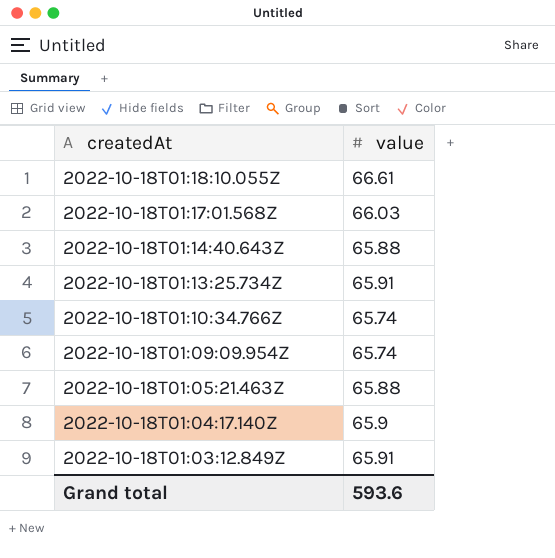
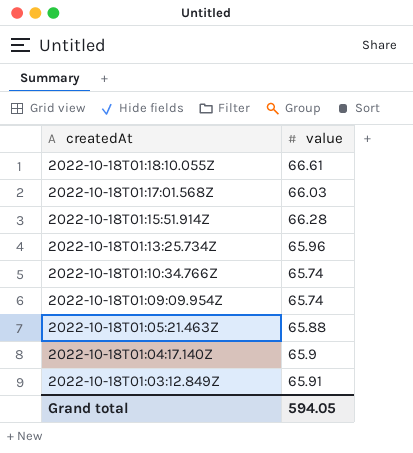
row 2022-10-18T01:14:40.643Z: 65.88 -> none
row 2022-10-18T01:15:51.914Z: none -> 66.28
2022-10-18T01:13:25.734Z | value: 65.91 -> 65.96
Grand total | value: 593.6 -> 594.05

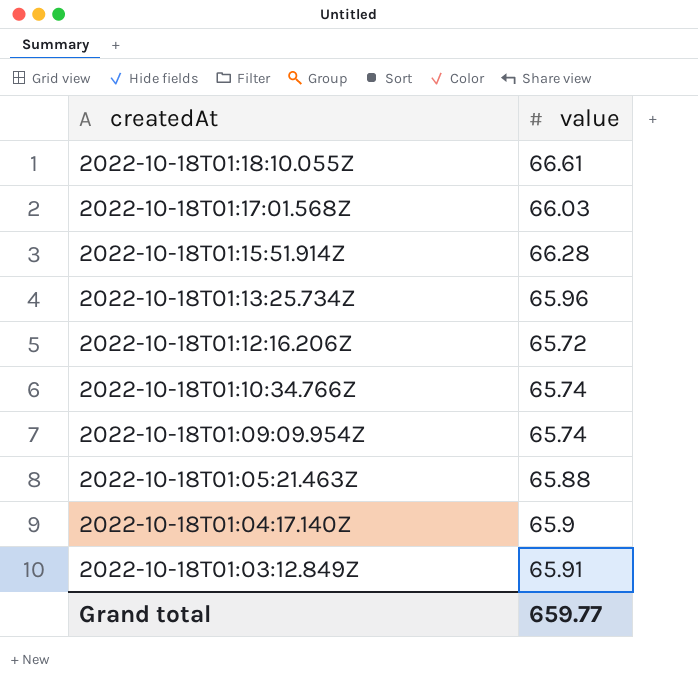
row 2022-10-18T01:12:16.206Z: none -> 65.72
Grand total | value: 594.05 -> 659.77

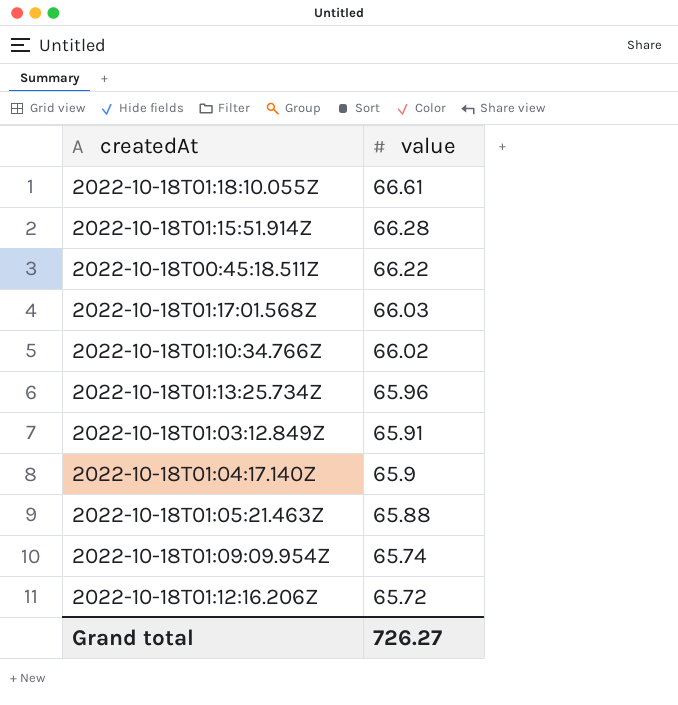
row order: createdAt descending -> value descending
row 2022-10-18T00:45:18.511Z: none -> 66.22
2022-10-18T01:10:34.766Z | value: 65.74 -> 66.02
Grand total | value: 659.77 -> 726.27

